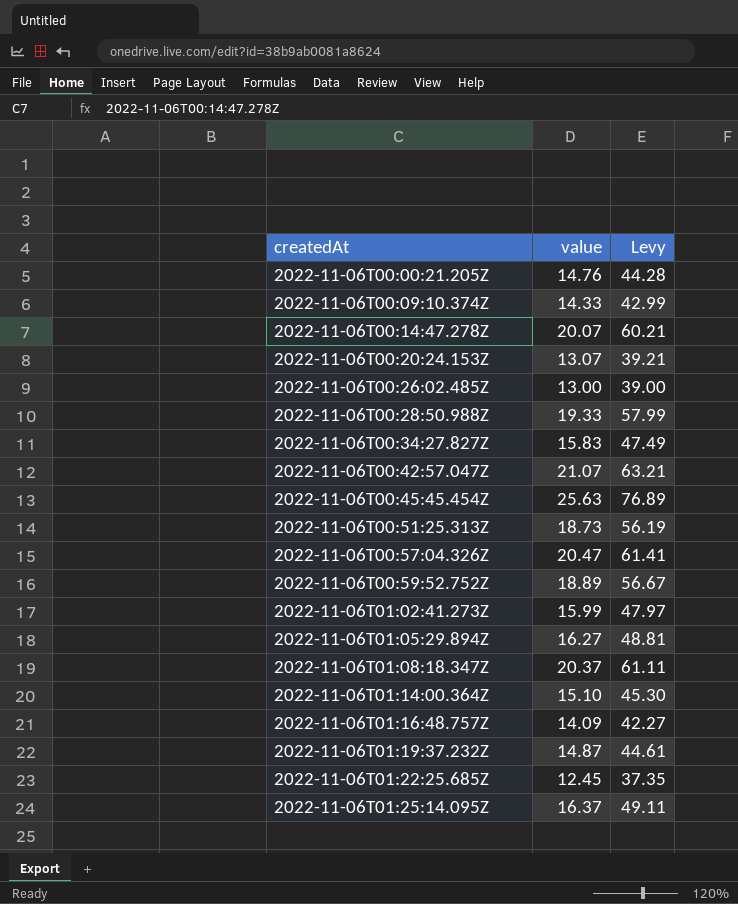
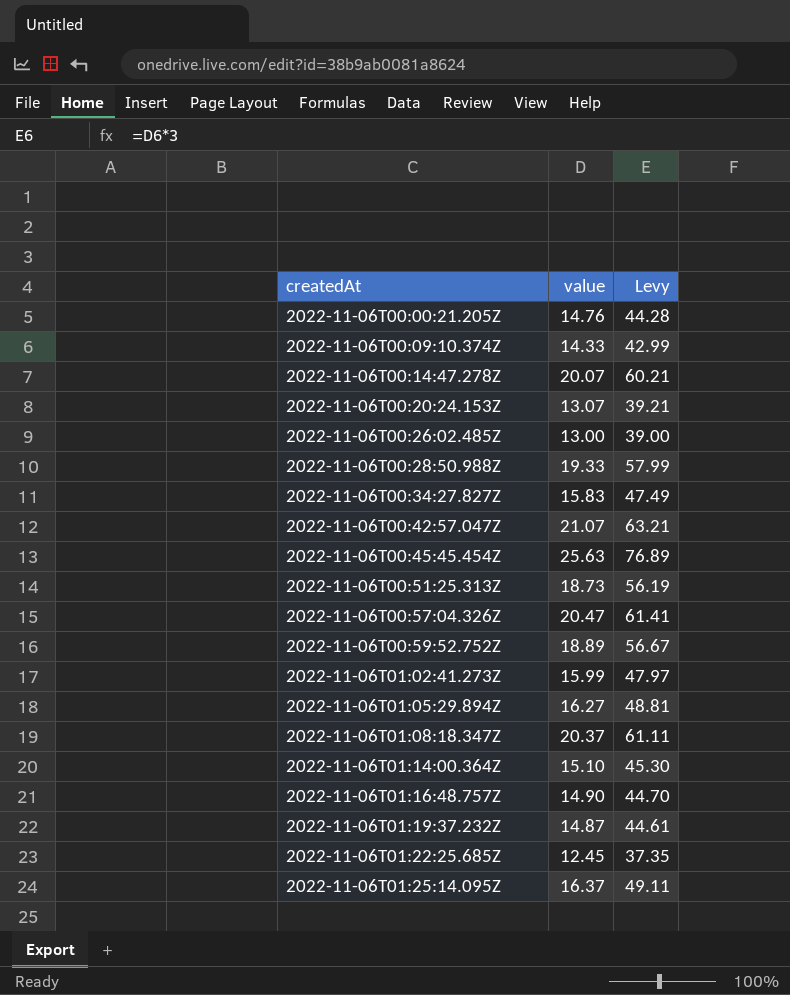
2022-11-06T01:16:48.757Z | value: 14.09 -> 14.90
2022-11-06T01:16:48.757Z | Levy: 42.27 -> 44.70

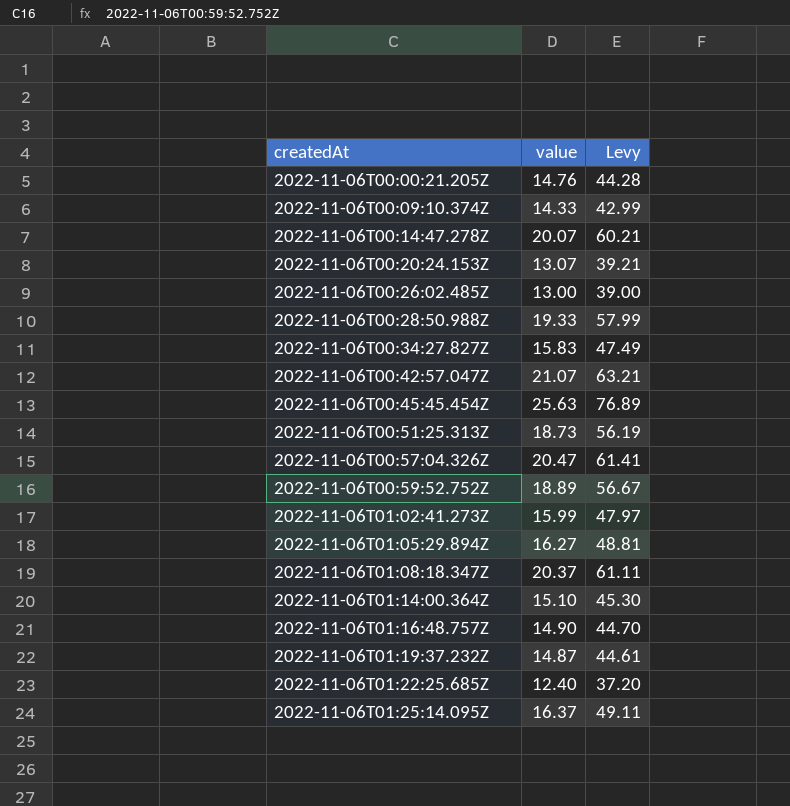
2022-11-06T01:22:25.685Z | value: 12.45 -> 12.40
2022-11-06T01:22:25.685Z | Levy: 37.35 -> 37.20

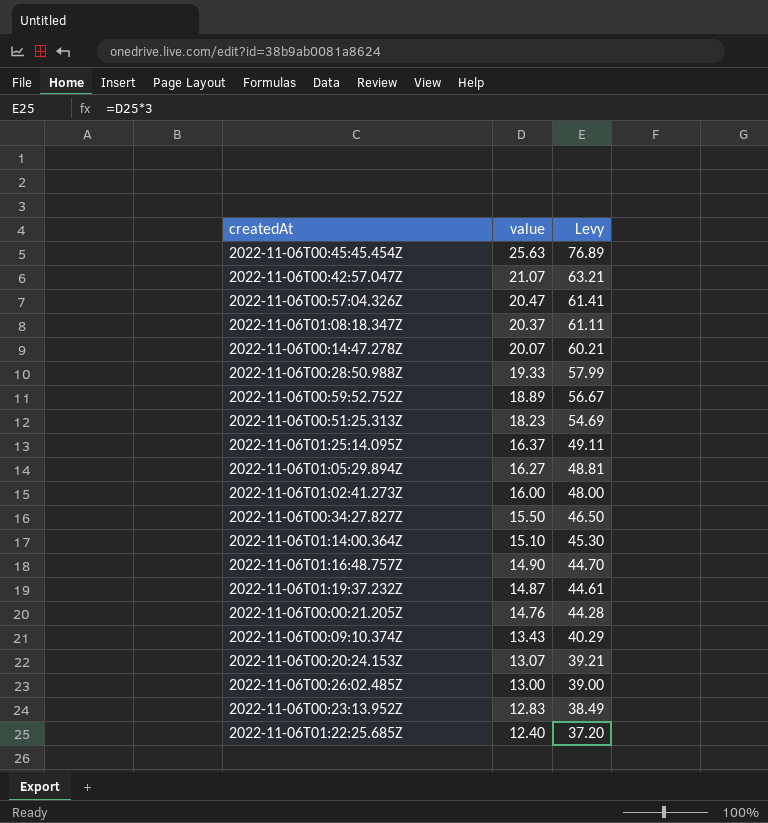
row order: createdAt ascending -> value descending
2022-11-06T00:51:25.313Z | value: 18.73 -> 18.23
2022-11-06T00:51:25.313Z | Levy: 56.19 -> 54.69
2022-11-06T01:02:41.273Z | value: 15.99 -> 16.00
2022-11-06T01:02:41.273Z | Levy: 47.97 -> 48.00
2022-11-06T00:34:27.827Z | value: 15.83 -> 15.50
2022-11-06T00:34:27.827Z | Levy: 47.49 -> 46.50
2022-11-06T00:09:10.374Z | value: 14.33 -> 13.43
2022-11-06T00:09:10.374Z | Levy: 42.99 -> 40.29
row 2022-11-06T00:23:13.952Z: none -> 12.83 | 38.49

